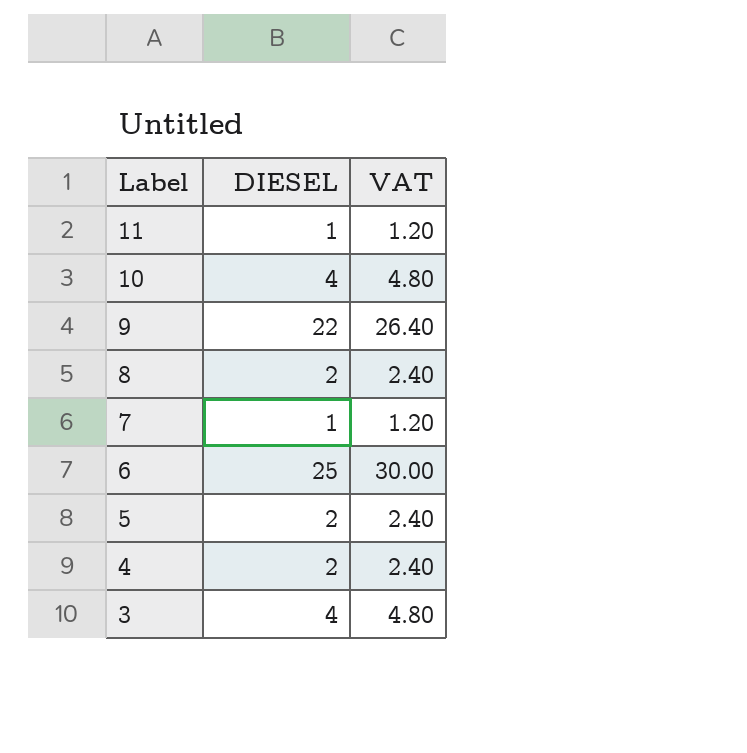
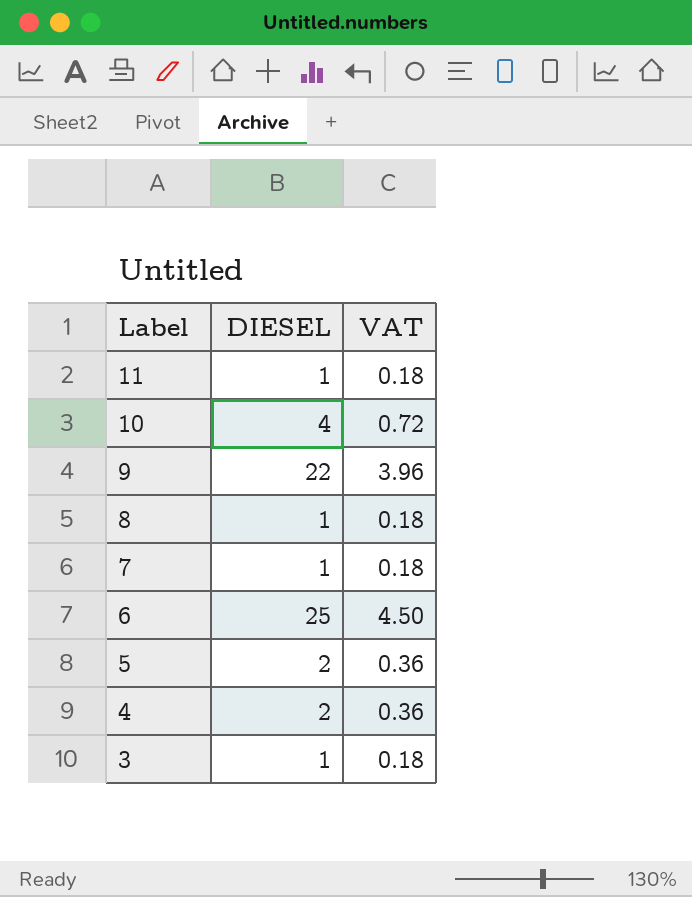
column VAT | formula: [DIESEL] * 1.2 -> [DIESEL] * 0.18
8 | DIESEL: 2 -> 1
3 | DIESEL: 4 -> 1

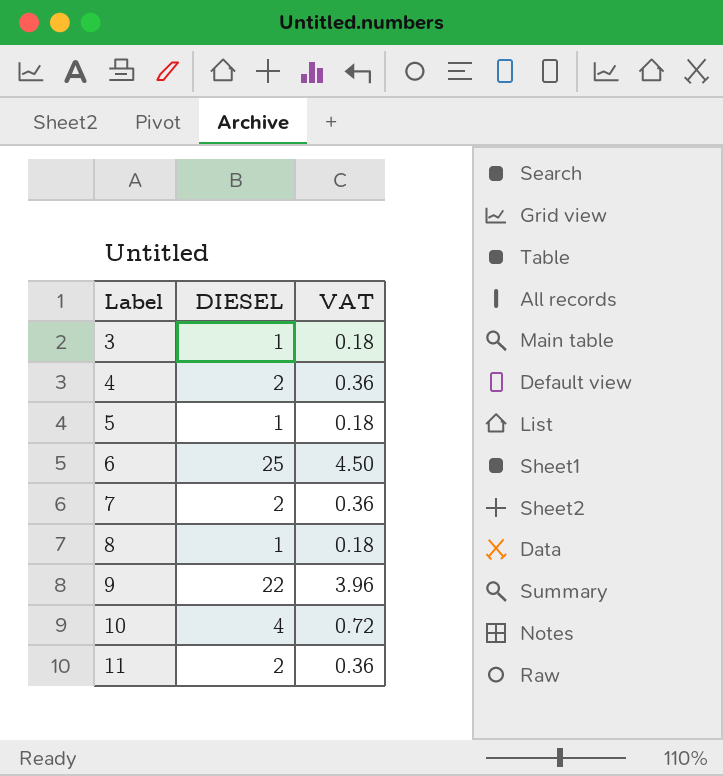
row order: Label descending -> Label ascending
5 | DIESEL: 2 -> 1
5 | VAT: 0.36 -> 0.18
7 | DIESEL: 1 -> 2
7 | VAT: 0.18 -> 0.36
11 | DIESEL: 1 -> 2
11 | VAT: 0.18 -> 0.36

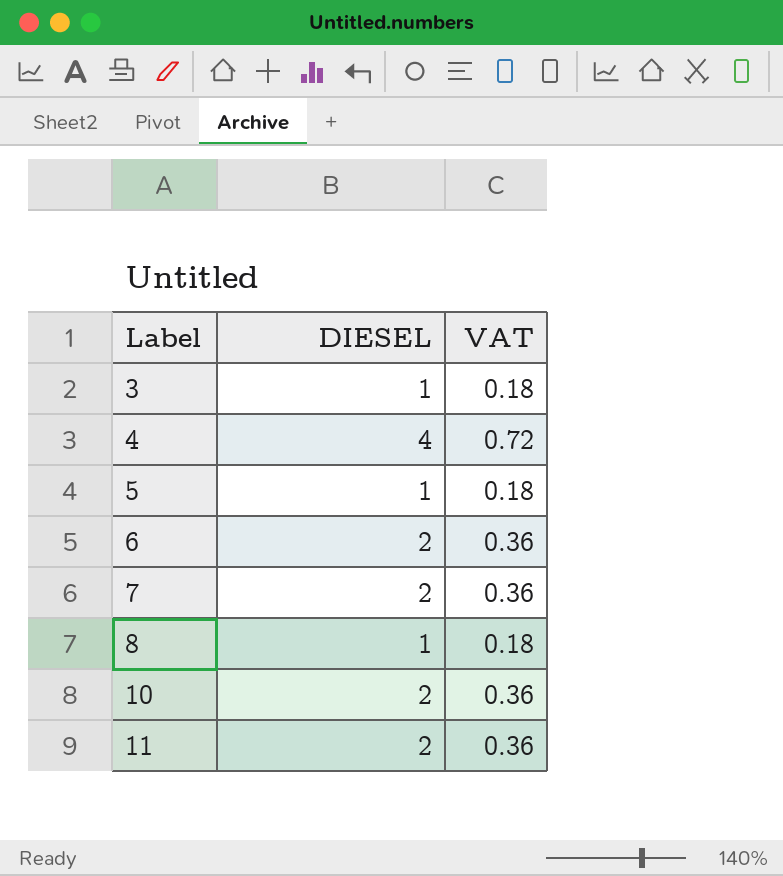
row 9: 22 | 3.96 -> none
4 | DIESEL: 2 -> 4
4 | VAT: 0.36 -> 0.72
6 | DIESEL: 25 -> 2
6 | VAT: 4.50 -> 0.36
10 | DIESEL: 4 -> 2
10 | VAT: 0.72 -> 0.36

